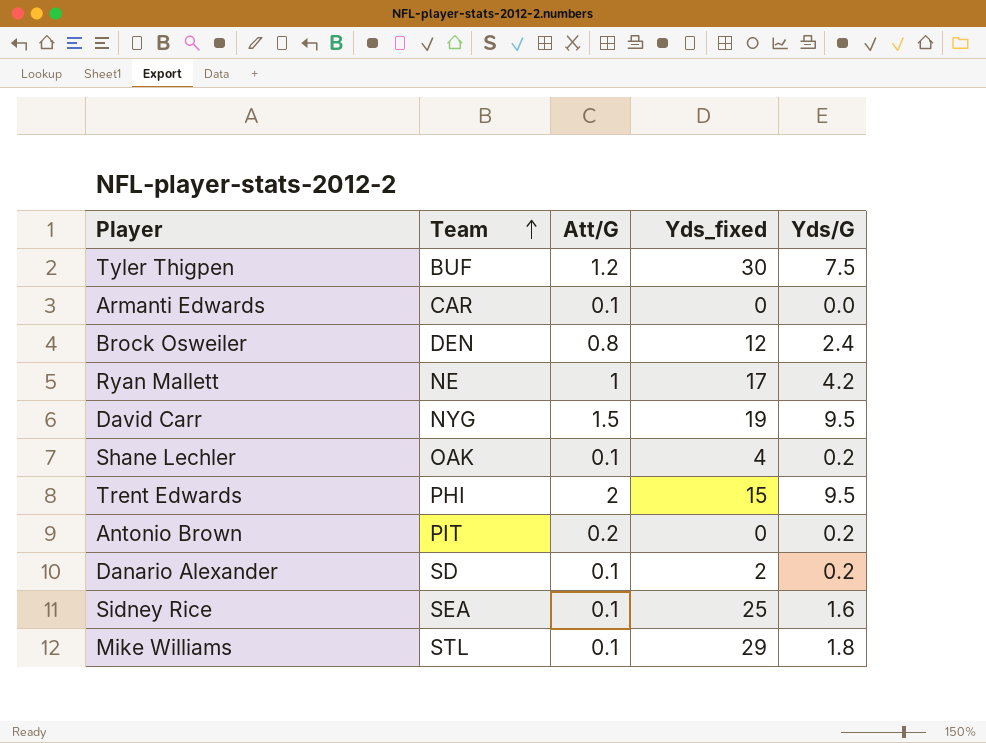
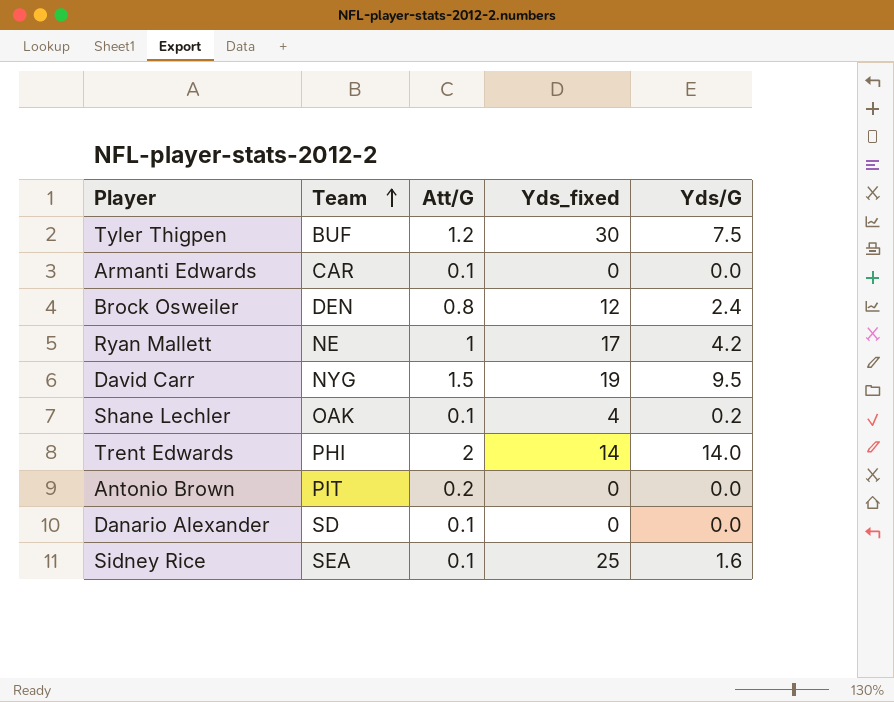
row Mike Williams: STL | 0.1 | 29 | 1.8 -> none
Trent Edwards | Yds_fixed: 15 -> 14
Trent Edwards | Yds/G: 9.5 -> 14.0
Antonio Brown | Yds/G: 0.2 -> 0.0
Danario Alexander | Yds_fixed: 2 -> 0
Danario Alexander | Yds/G: 0.2 -> 0.0

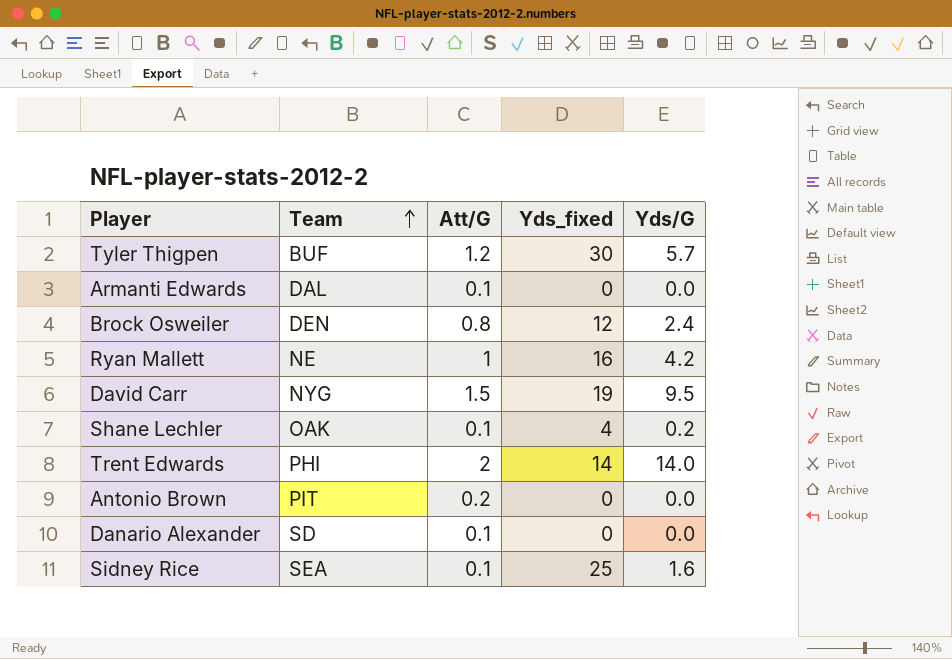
Tyler Thigpen | Yds/G: 7.5 -> 5.7
Armanti Edwards | Team: CAR -> DAL
Ryan Mallett | Yds_fixed: 17 -> 16

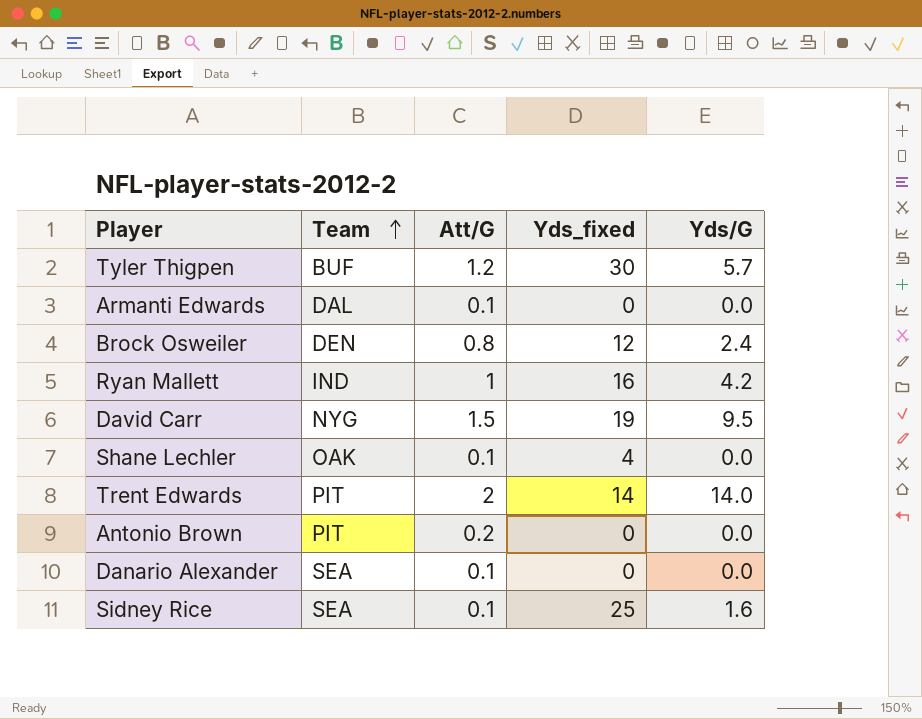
Ryan Mallett | Team: NE -> IND
Shane Lechler | Yds/G: 0.2 -> 0.0
Trent Edwards | Team: PHI -> PIT
Danario Alexander | Team: SD -> SEA

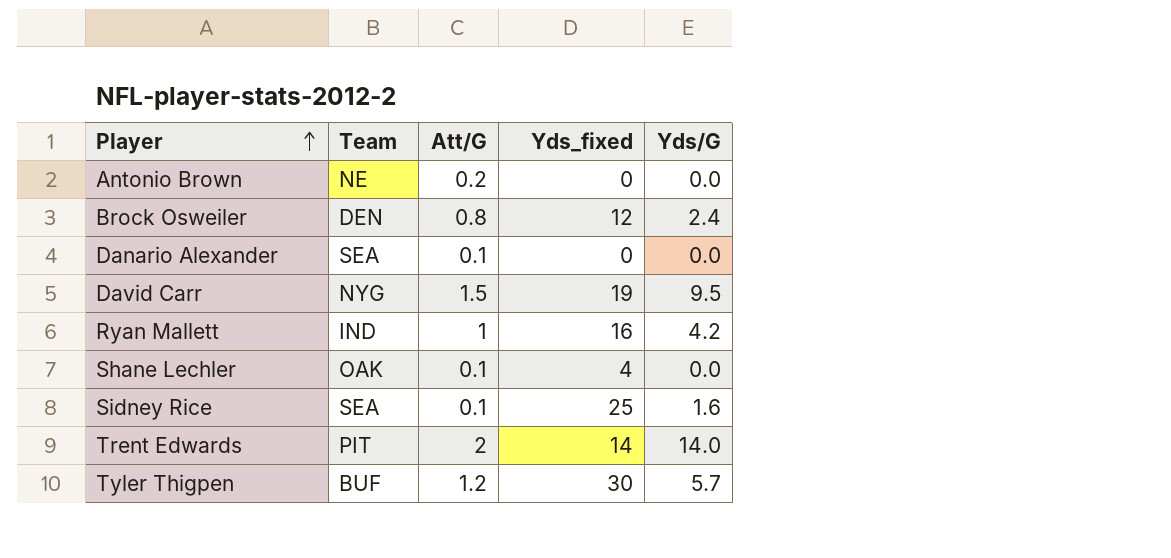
row order: Team ascending -> Player ascending
row Armanti Edwards: DAL | 0.1 | 0 | 0.0 -> none
Antonio Brown | Team: PIT -> NE

